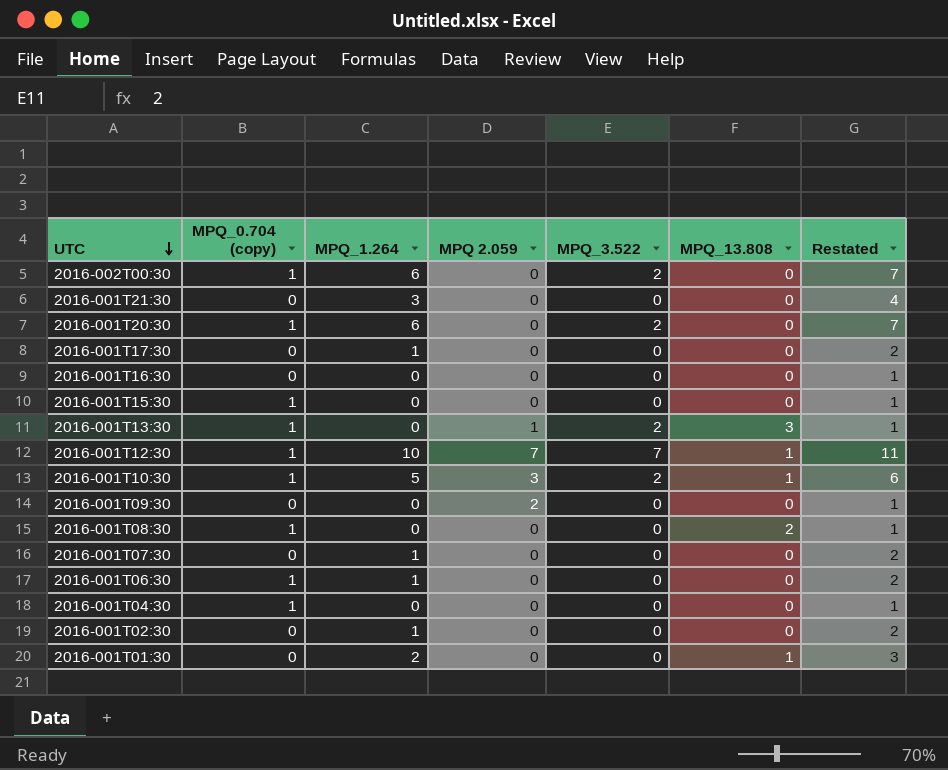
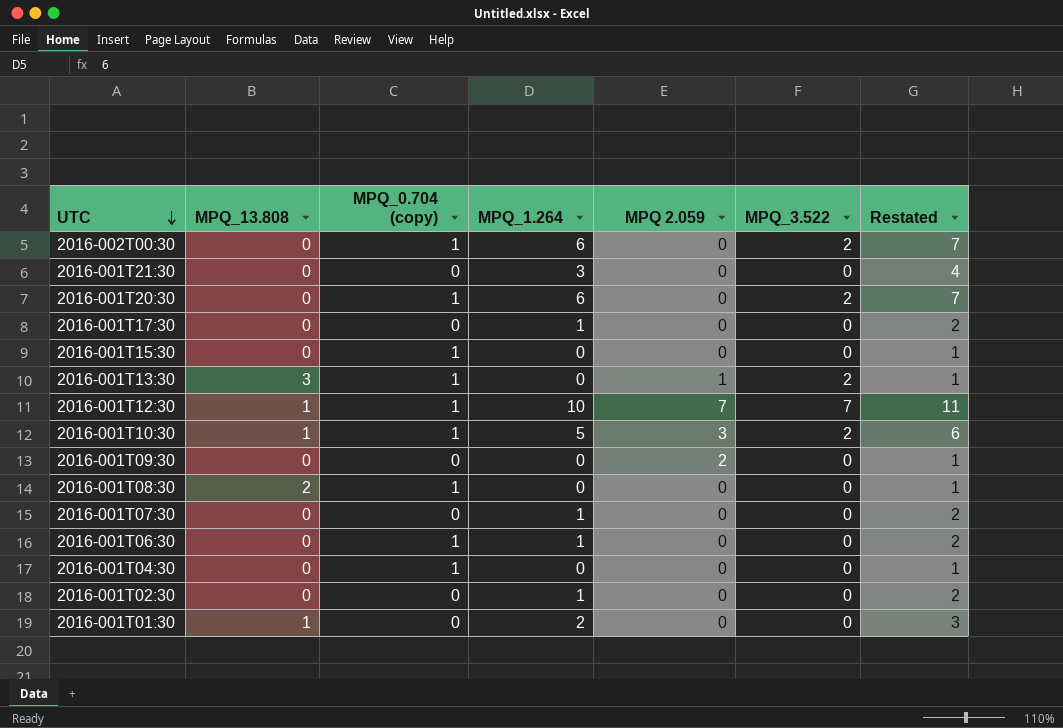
column MPQ_13.808 | position: 6 -> 2
row 2016-001T16:30: 0 | 0 | 0 | 0 | 0 | 1 -> none

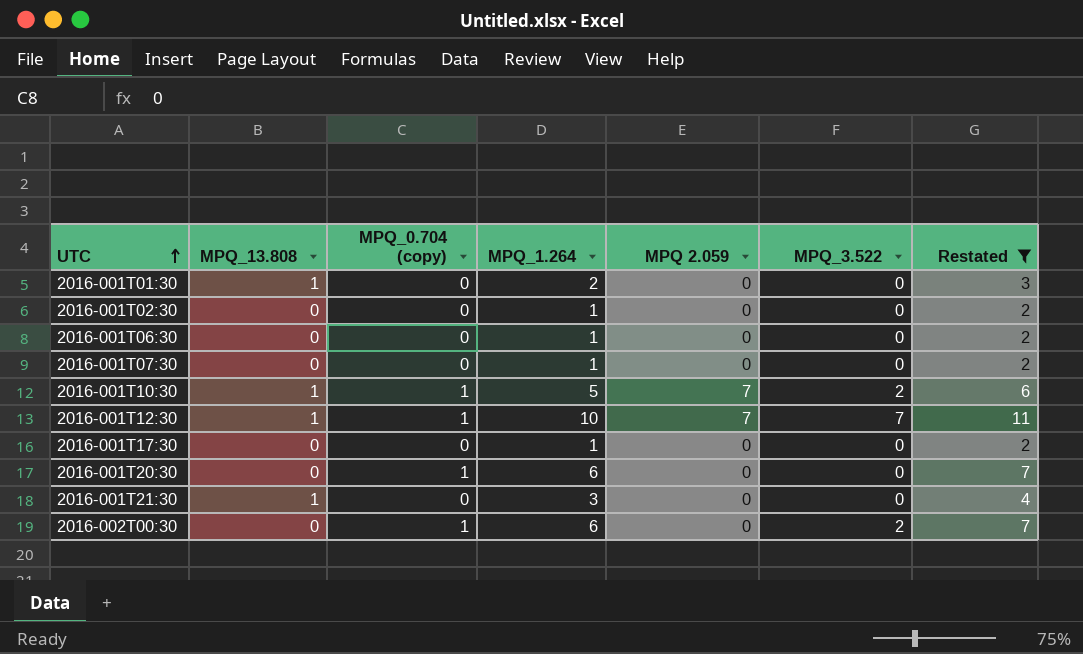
filter: none -> Restated != 1
row order: UTC descending -> UTC ascending
2016-001T06:30 | MPQ_0.704 (copy): 1 -> 0
2016-001T10:30 | MPQ 2.059: 3 -> 7
2016-001T20:30 | MPQ_3.522: 2 -> 0
2016-001T21:30 | MPQ_13.808: 0 -> 1

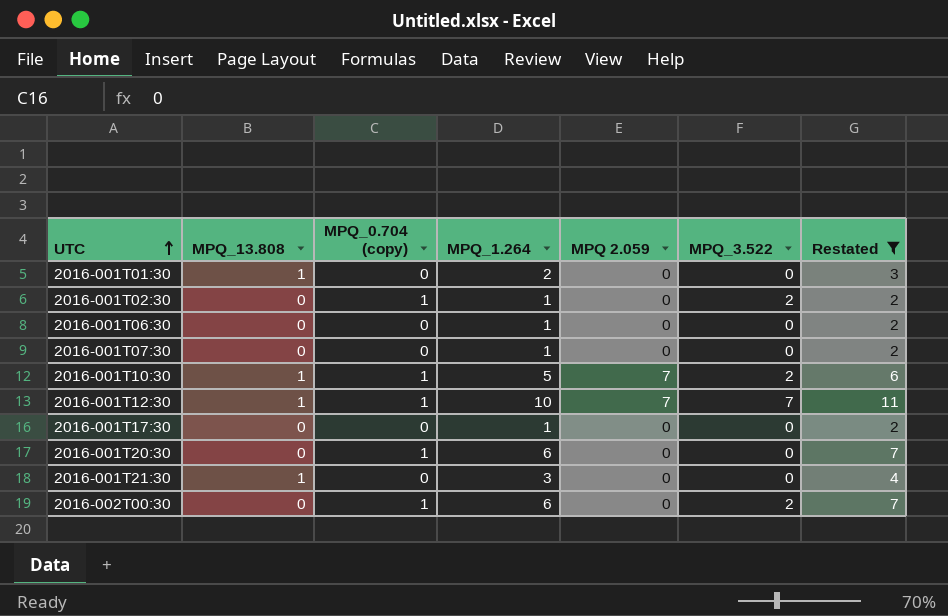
2016-001T02:30 | MPQ_0.704 (copy): 0 -> 1
2016-001T02:30 | MPQ_3.522: 0 -> 2

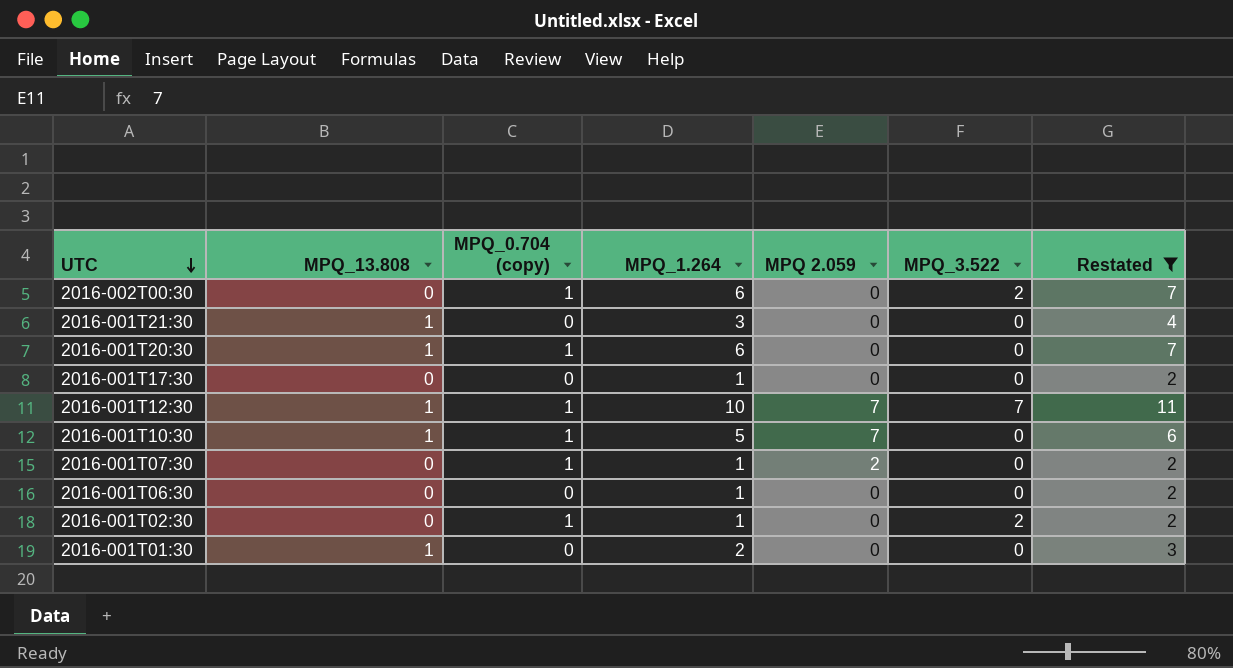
row order: UTC ascending -> UTC descending
2016-001T20:30 | MPQ_13.808: 0 -> 1
2016-001T10:30 | MPQ_3.522: 2 -> 0
2016-001T07:30 | MPQ_0.704 (copy): 0 -> 1
2016-001T07:30 | MPQ 2.059: 0 -> 2

